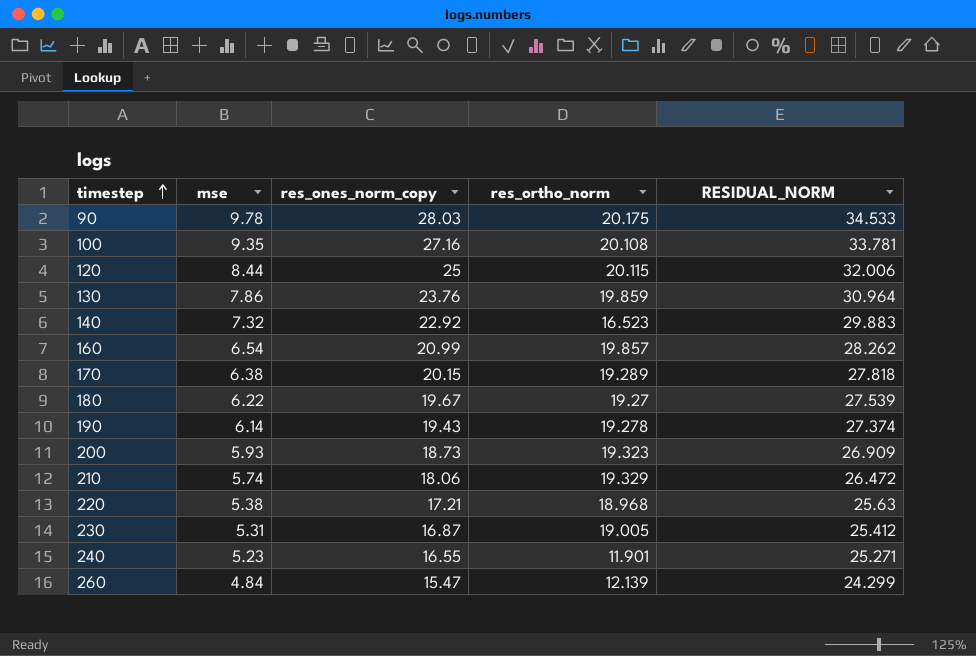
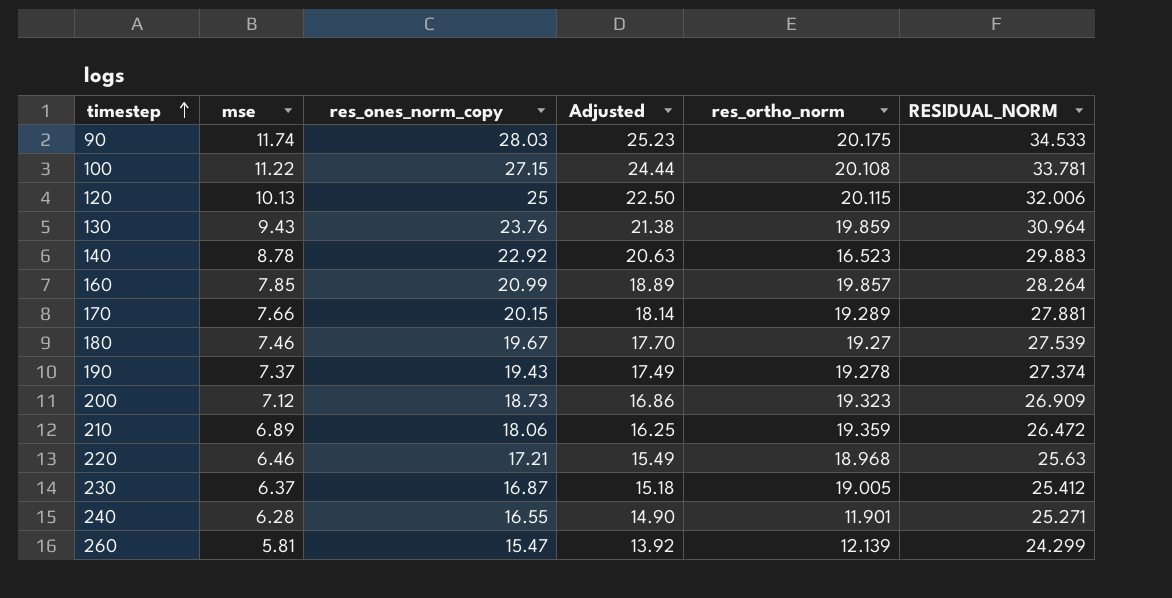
column Adjusted | formula: none -> [res_ones_norm_copy] * 0.9
90 | mse: 9.78 -> 11.74
100 | mse: 9.35 -> 11.22
100 | res_ones_norm_copy: 27.16 -> 27.15
120 | mse: 8.44 -> 10.13
130 | mse: 7.86 -> 9.43
140 | mse: 7.32 -> 8.78
160 | mse: 6.54 -> 7.85
160 | RESIDUAL_NORM: 28.262 -> 28.264
170 | mse: 6.38 -> 7.66
170 | RESIDUAL_NORM: 27.818 -> 27.881
180 | mse: 6.22 -> 7.46
190 | mse: 6.14 -> 7.37
200 | mse: 5.93 -> 7.12
210 | mse: 5.74 -> 6.89
210 | res_ortho_norm: 19.329 -> 19.359
220 | mse: 5.38 -> 6.46
230 | mse: 5.31 -> 6.37
240 | mse: 5.23 -> 6.28
260 | mse: 4.84 -> 5.81

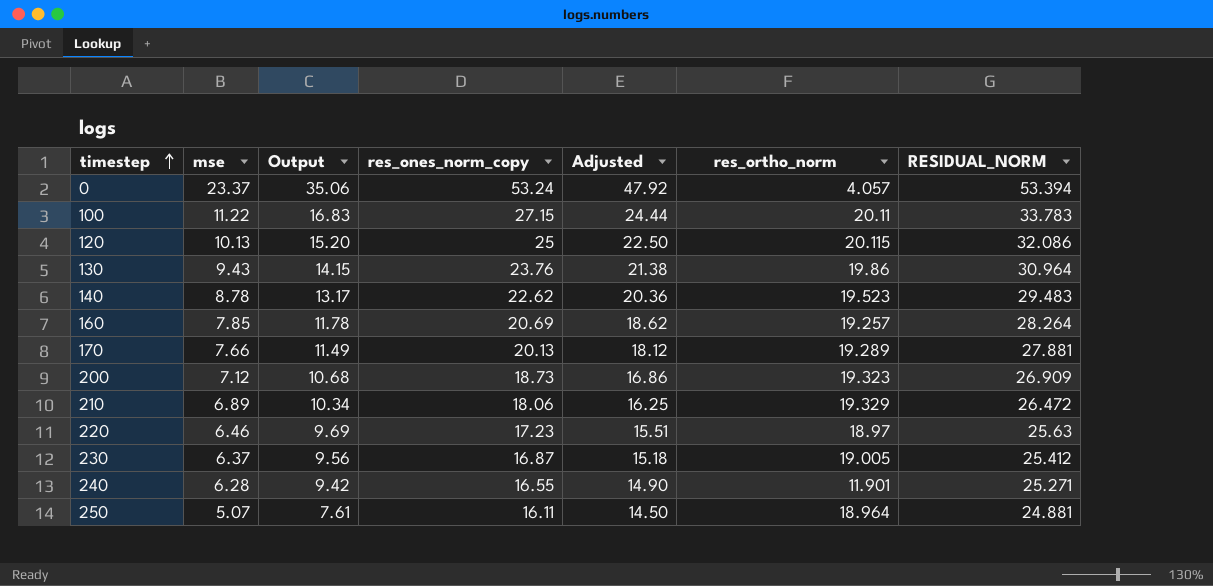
column Output | formula: none -> [mse] * 1.5
row 90: 11.74 | 28.03 | 25.23 | 20.175 | 34.533 -> none
row 180: 7.46 | 19.67 | 17.70 | 19.27 | 27.539 -> none
row 190: 7.37 | 19.43 | 17.49 | 19.278 | 27.374 -> none
row 260: 5.81 | 15.47 | 13.92 | 12.139 | 24.299 -> none
row 0: none -> 23.37 | 35.06 | 53.24 | 47.92 | 4.057 | 53.394
100 | res_ortho_norm: 20.108 -> 20.11
100 | RESIDUAL_NORM: 33.781 -> 33.783
120 | RESIDUAL_NORM: 32.006 -> 32.086
130 | res_ortho_norm: 19.859 -> 19.86
140 | res_ones_norm_copy: 22.92 -> 22.62
140 | Adjusted: 20.63 -> 20.36
140 | res_ortho_norm: 16.523 -> 19.523
140 | RESIDUAL_NORM: 29.883 -> 29.483
160 | res_ones_norm_copy: 20.99 -> 20.69
160 | Adjusted: 18.89 -> 18.62
160 | res_ortho_norm: 19.857 -> 19.257
170 | res_ones_norm_copy: 20.15 -> 20.13
170 | Adjusted: 18.14 -> 18.12
210 | res_ortho_norm: 19.359 -> 19.329
220 | res_ones_norm_copy: 17.21 -> 17.23
220 | Adjusted: 15.49 -> 15.51
220 | res_ortho_norm: 18.968 -> 18.97
row 250: none -> 5.07 | 7.61 | 16.11 | 14.50 | 18.964 | 24.881

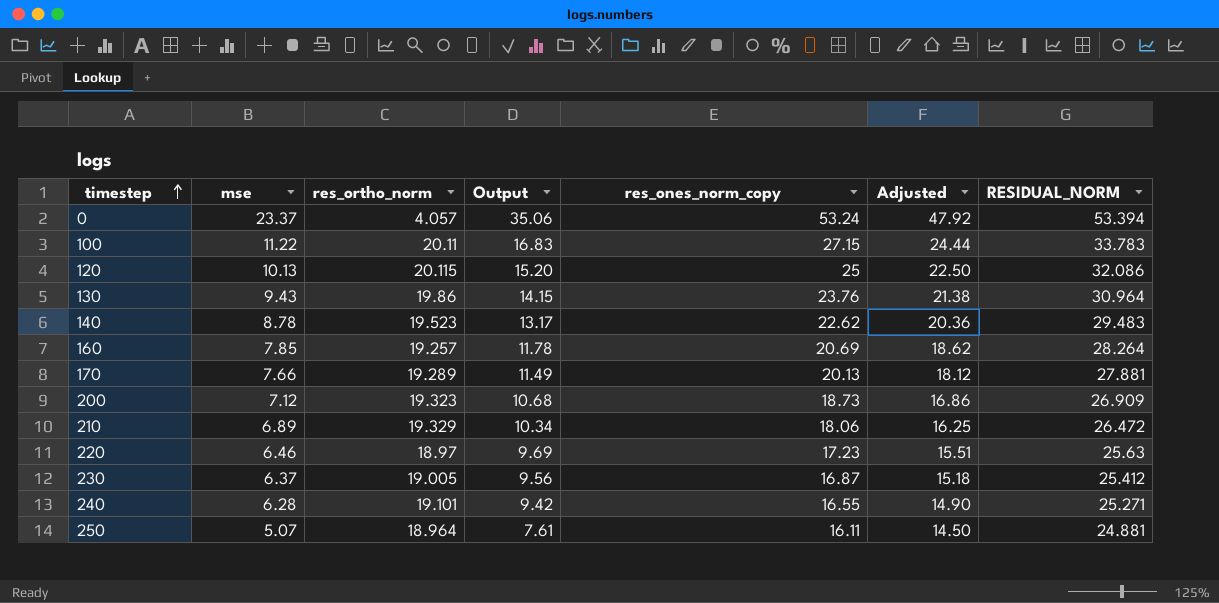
column res_ortho_norm | position: 6 -> 3
240 | res_ortho_norm: 11.901 -> 19.101

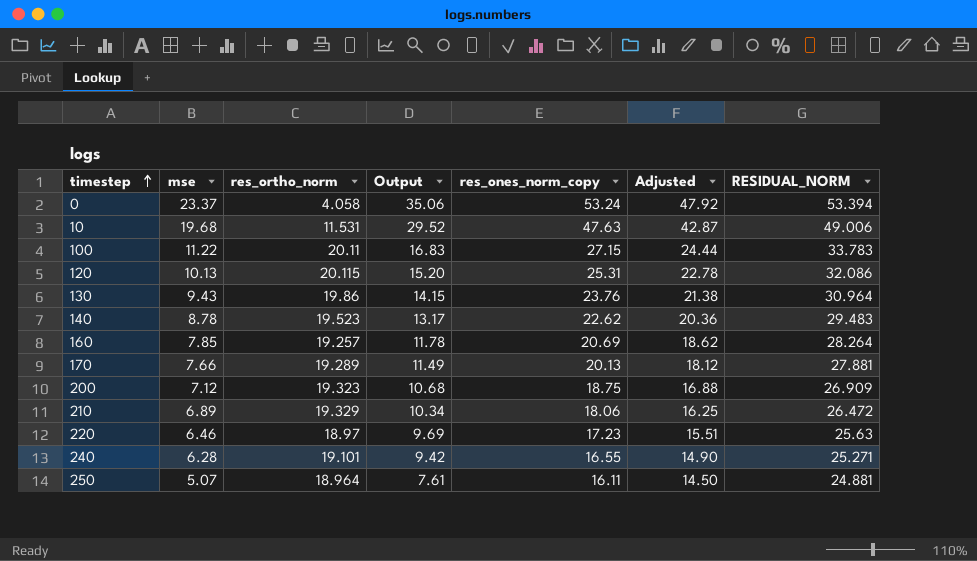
row 230: 6.37 | 19.005 | 9.56 | 16.87 | 15.18 | 25.412 -> none
0 | res_ortho_norm: 4.057 -> 4.058
row 10: none -> 19.68 | 11.531 | 29.52 | 47.63 | 42.87 | 49.006
120 | res_ones_norm_copy: 25 -> 25.31
120 | Adjusted: 22.50 -> 22.78
200 | res_ones_norm_copy: 18.73 -> 18.75
200 | Adjusted: 16.86 -> 16.88

